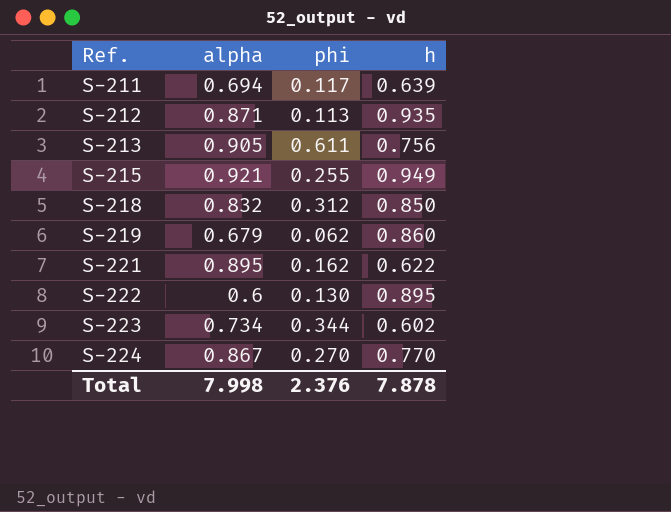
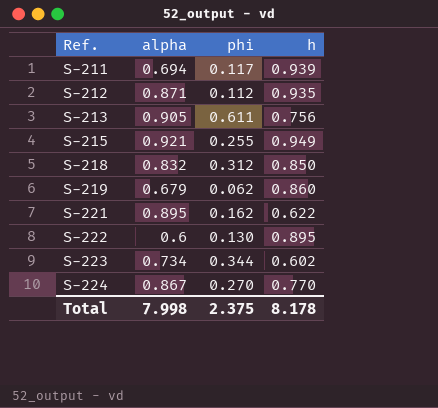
S-211 | h: 0.639 -> 0.939
S-212 | phi: 0.113 -> 0.112
Total | phi: 2.376 -> 2.375
Total | h: 7.878 -> 8.178

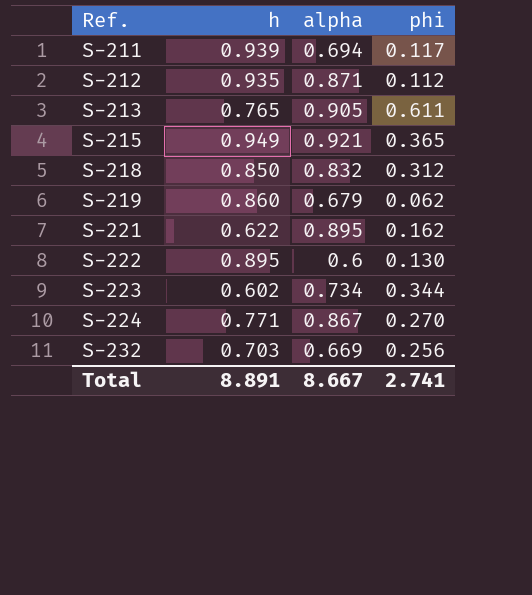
column h | position: 4 -> 2
S-213 | h: 0.756 -> 0.765
S-215 | phi: 0.255 -> 0.365
S-224 | h: 0.770 -> 0.771
row S-232: none -> 0.703 | 0.669 | 0.256
Total | h: 8.178 -> 8.891
Total | alpha: 7.998 -> 8.667
Total | phi: 2.375 -> 2.741

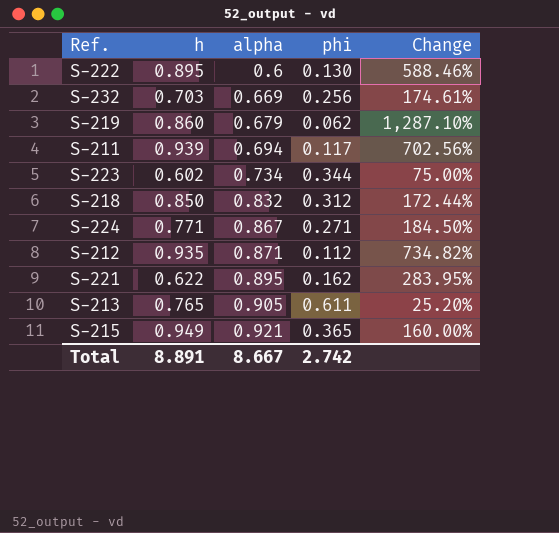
row order: Ref. ascending -> alpha ascending
column Change | formula: none -> ([h] - [phi]) / [phi]
S-224 | phi: 0.270 -> 0.271
Total | phi: 2.741 -> 2.742

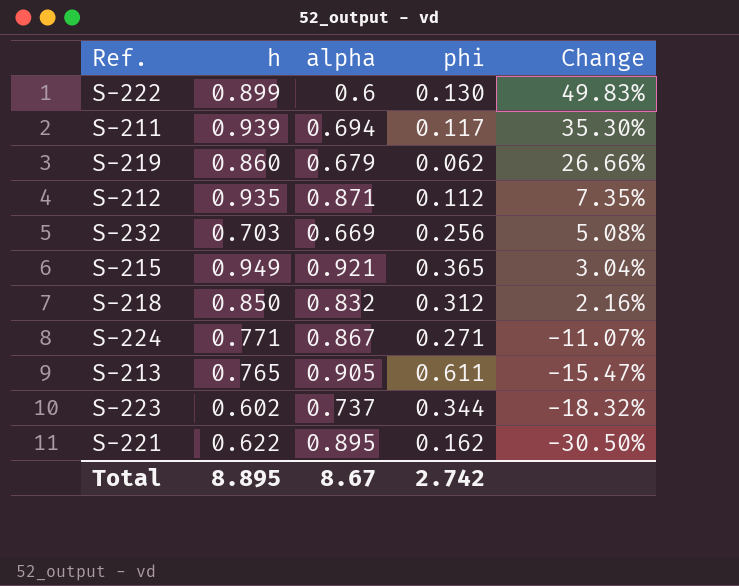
row order: alpha ascending -> Change descending
column Change | formula: ([h] - [phi]) / [phi] -> ([h] - [alpha]) / [alpha]
S-222 | h: 0.895 -> 0.899
S-223 | alpha: 0.734 -> 0.737
Total | h: 8.891 -> 8.895
Total | alpha: 8.667 -> 8.67

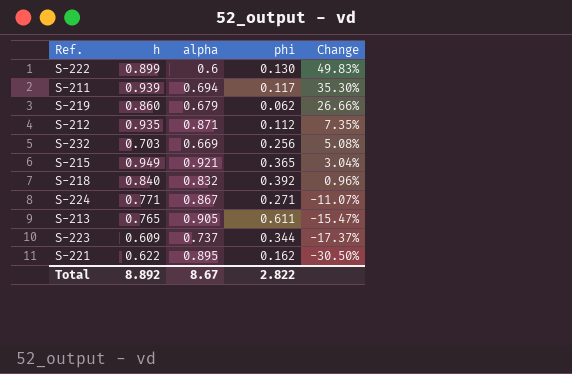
S-218 | h: 0.850 -> 0.840
S-218 | phi: 0.312 -> 0.392
S-218 | Change: 2.16% -> 0.96%
S-223 | h: 0.602 -> 0.609
S-223 | Change: -18.32% -> -17.37%
Total | h: 8.895 -> 8.892
Total | phi: 2.742 -> 2.822

